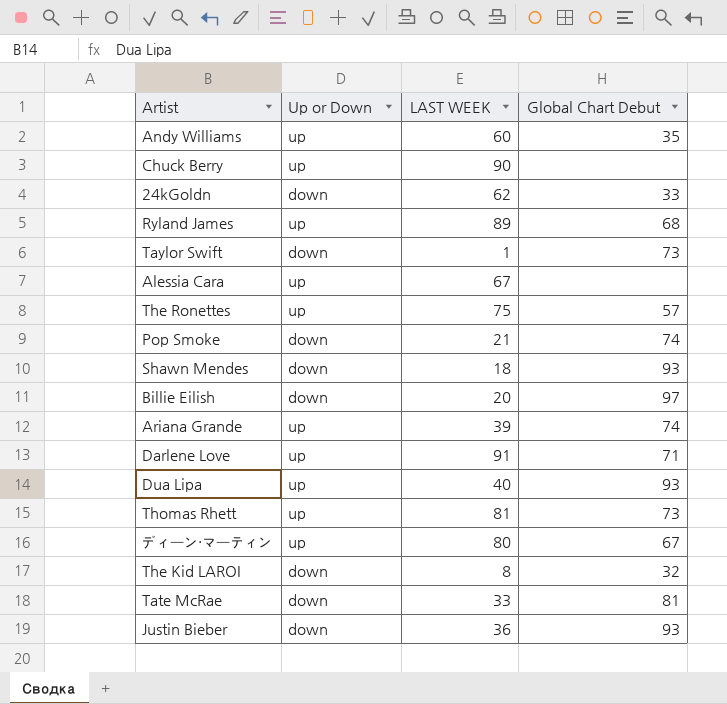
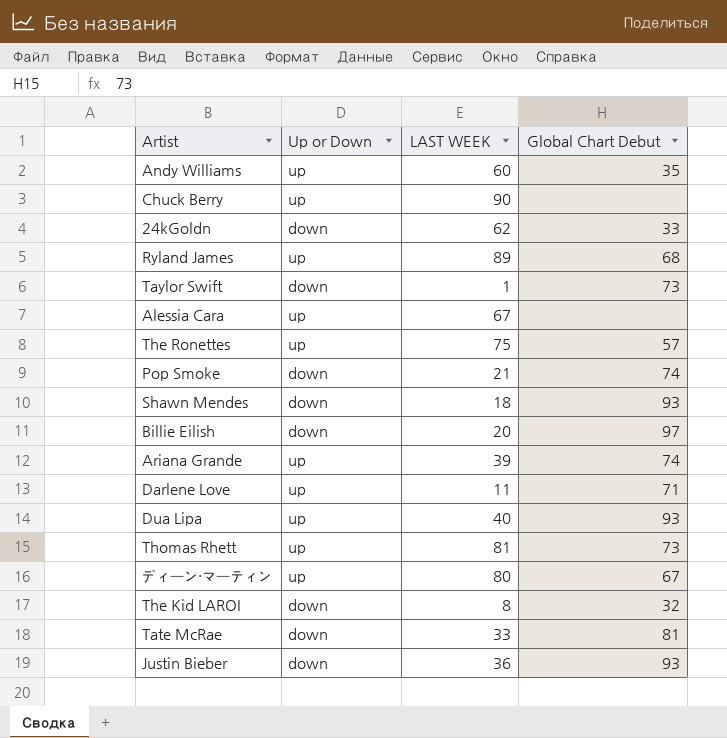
Darlene Love | LAST WEEK: 91 -> 11

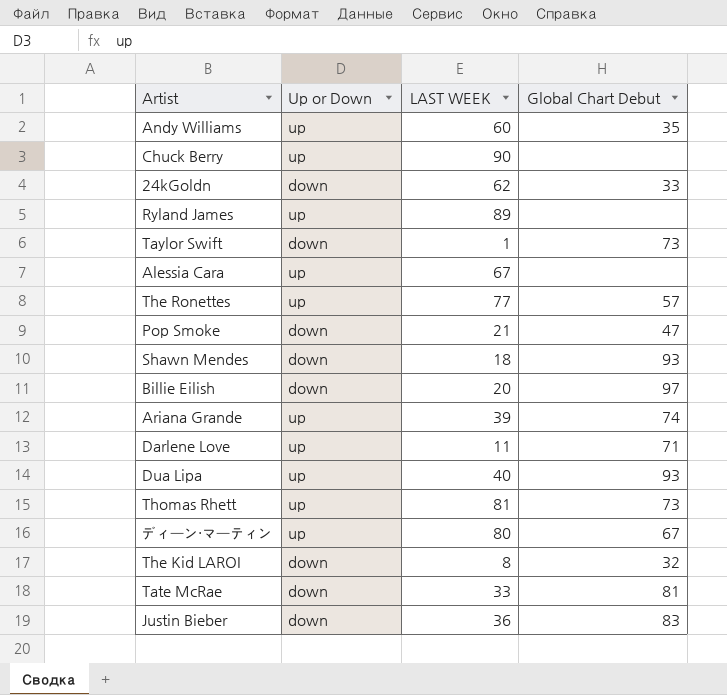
Ryland James | Global Chart Debut: 68 -> none
The Ronettes | LAST WEEK: 75 -> 77
Pop Smoke | Global Chart Debut: 74 -> 47
Justin Bieber | Global Chart Debut: 93 -> 83

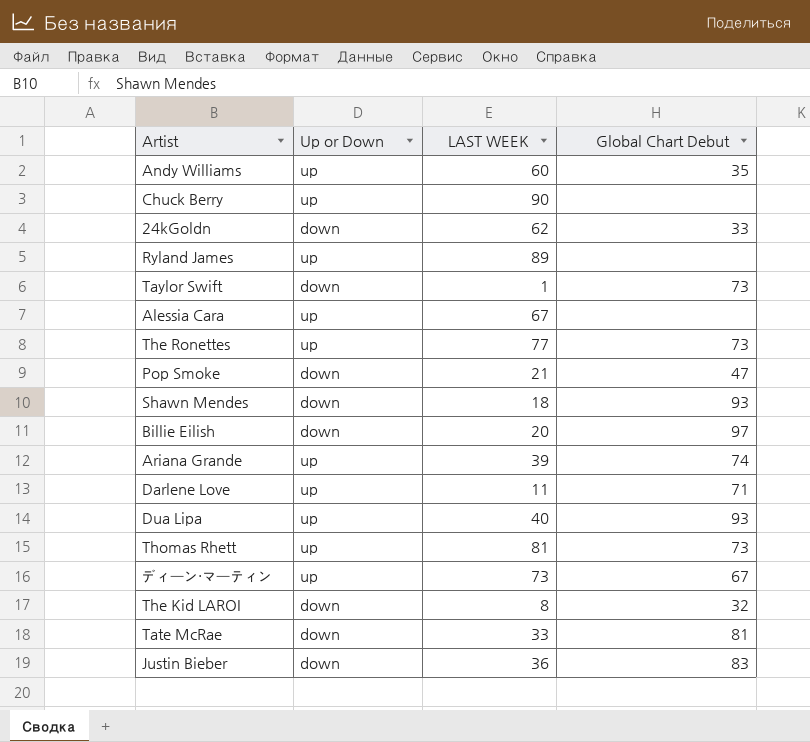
The Ronettes | Global Chart Debut: 57 -> 73
ディーン・マーティン | LAST WEEK: 80 -> 73

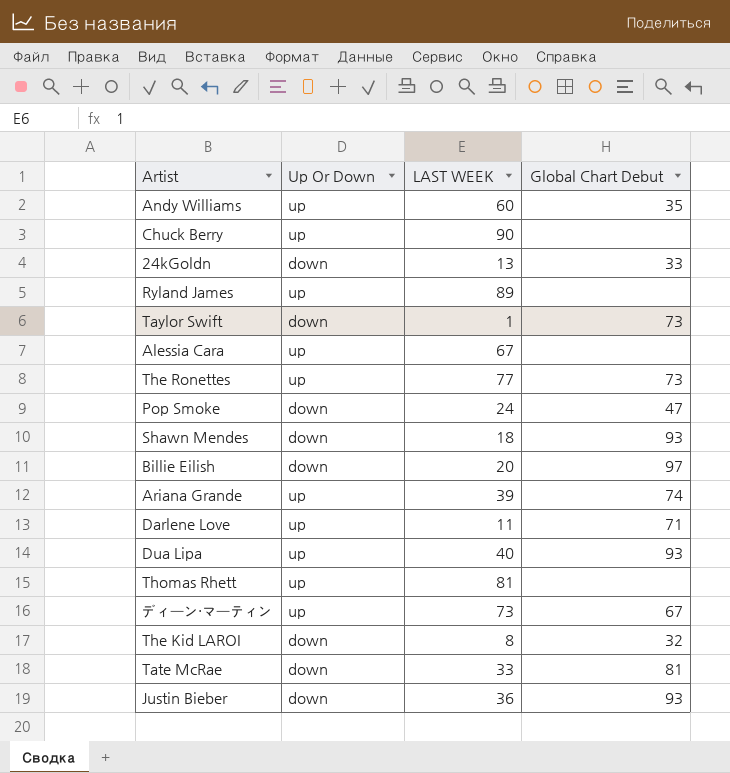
column name: Up or Down -> Up Or Down
24kGoldn | LAST WEEK: 62 -> 13
Pop Smoke | LAST WEEK: 21 -> 24
Thomas Rhett | Global Chart Debut: 73 -> none
Justin Bieber | Global Chart Debut: 83 -> 93

